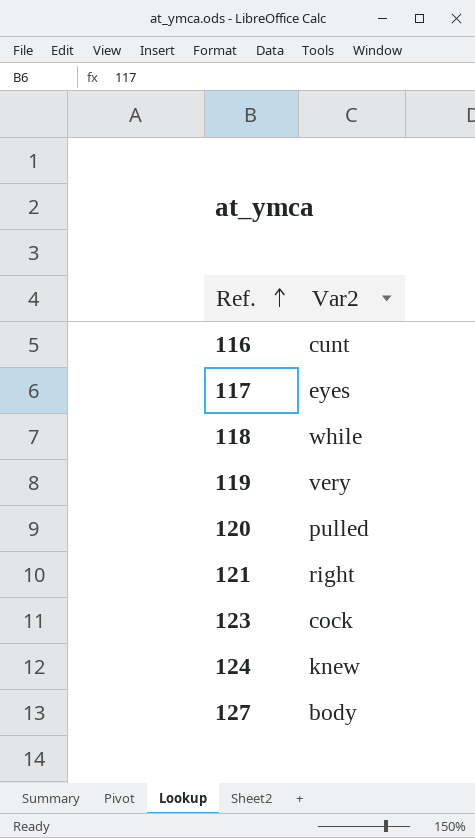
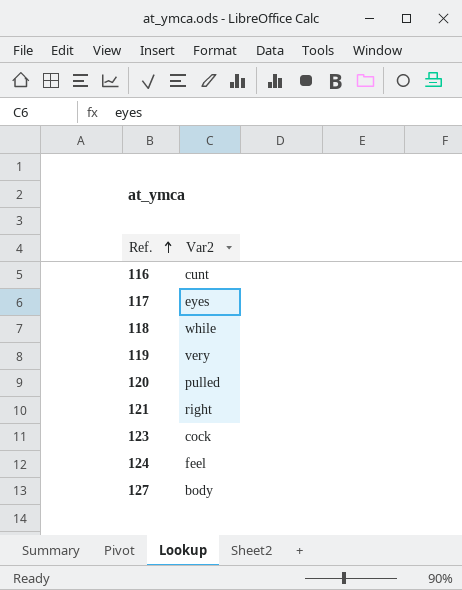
124 | Var2: knew -> feel

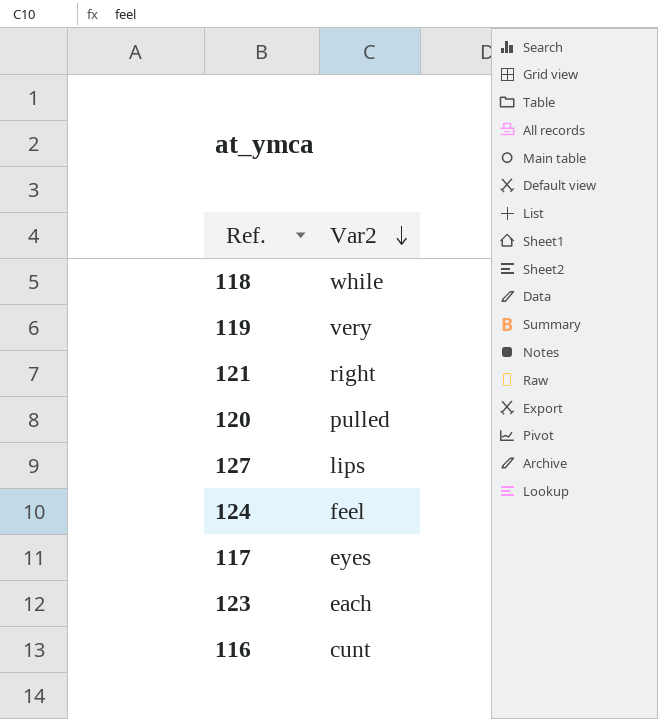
row order: Ref. ascending -> Var2 descending
127 | Var2: body -> lips
123 | Var2: cock -> each

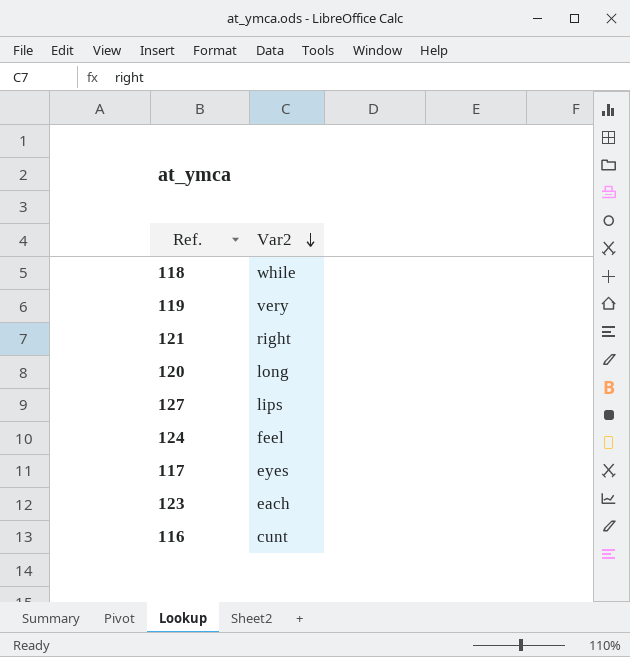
120 | Var2: pulled -> long

